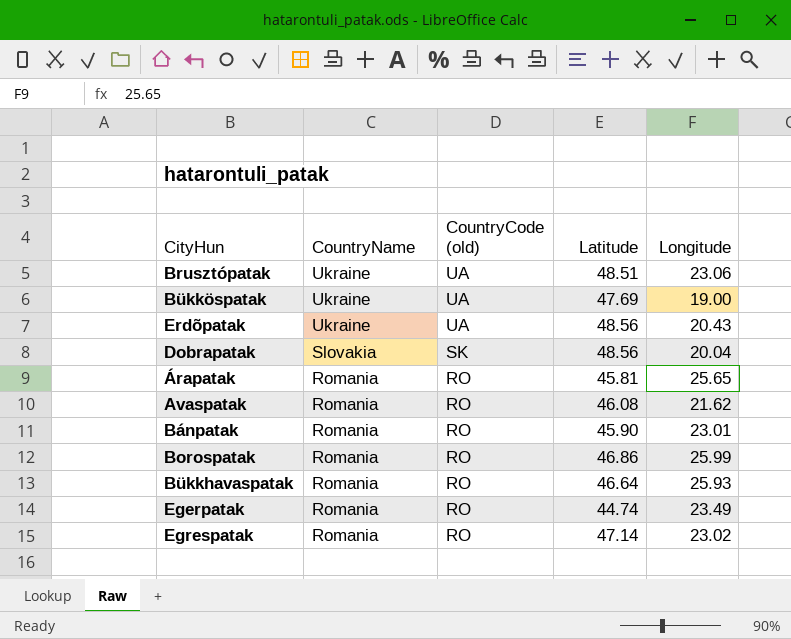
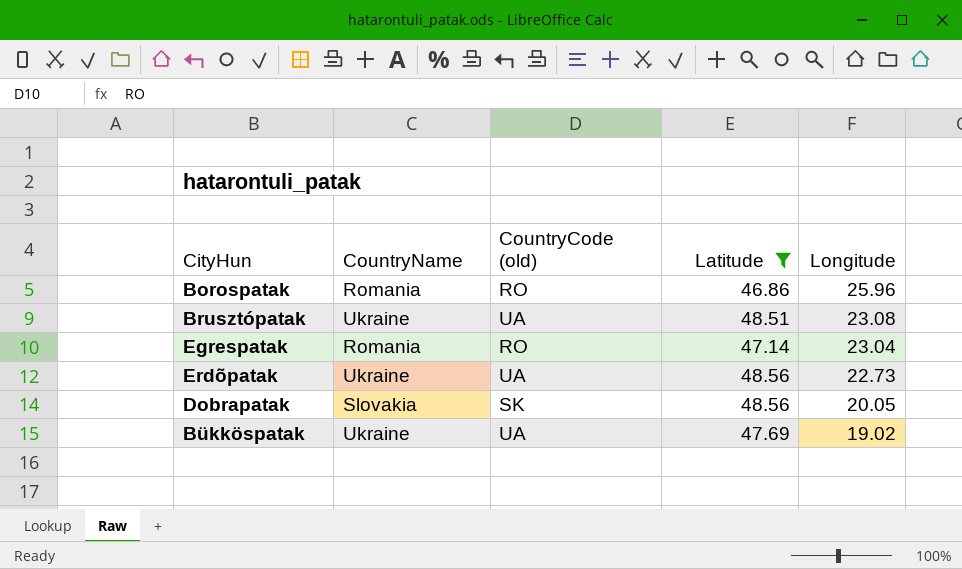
filter: none -> Latitude >= 46.86
row order: CountryName descending -> Longitude descending
Borospatak | Longitude: 25.99 -> 25.96
Brusztópatak | Longitude: 23.06 -> 23.08
Egrespatak | Longitude: 23.02 -> 23.04
Erdõpatak | Longitude: 20.43 -> 22.73
Dobrapatak | Longitude: 20.04 -> 20.05
Bükköspatak | Longitude: 19.00 -> 19.02

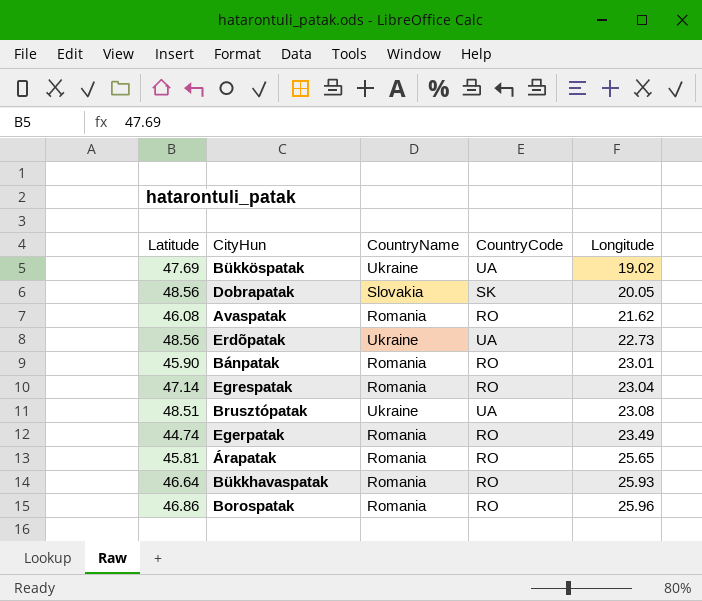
filter: Latitude >= 46.86 -> none
row order: Longitude descending -> Longitude ascending
column Latitude | position: 4 -> 1
column name: CountryCode (old) -> CountryCode

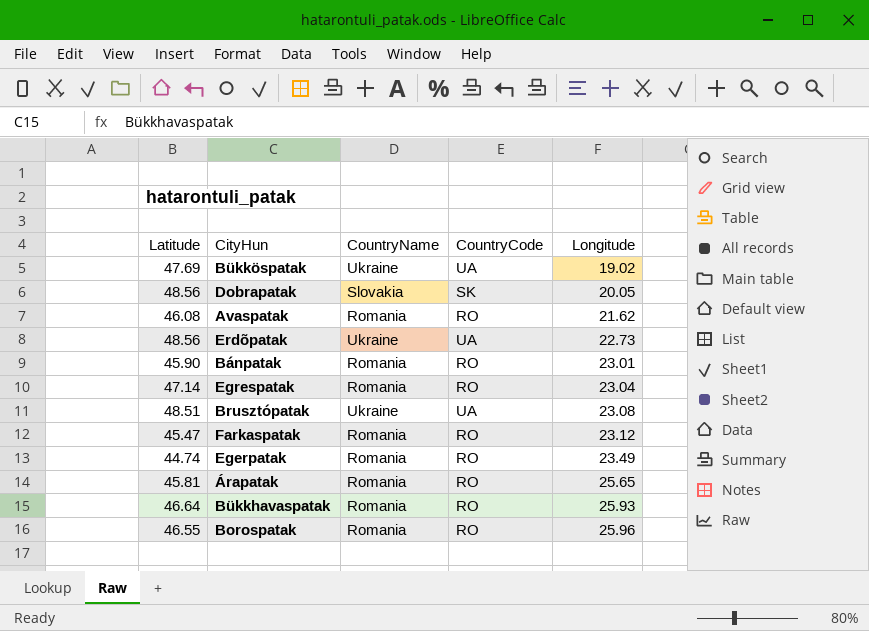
row Farkaspatak: none -> 45.47 | Romania | RO | 23.12
Borospatak | Latitude: 46.86 -> 46.55

